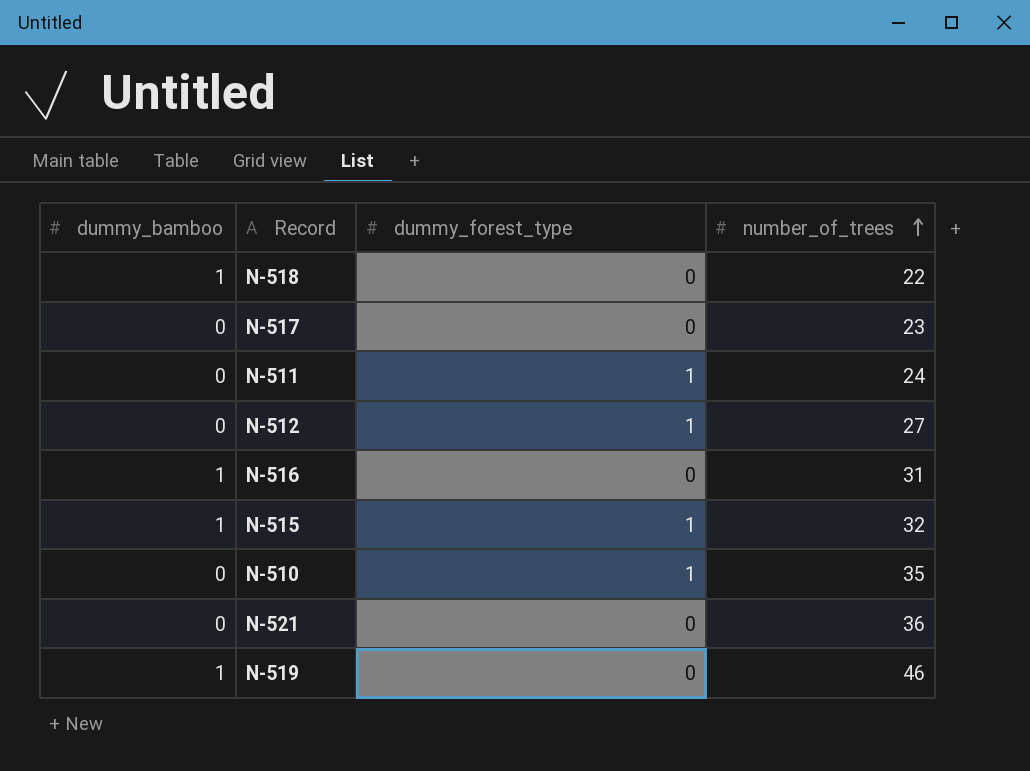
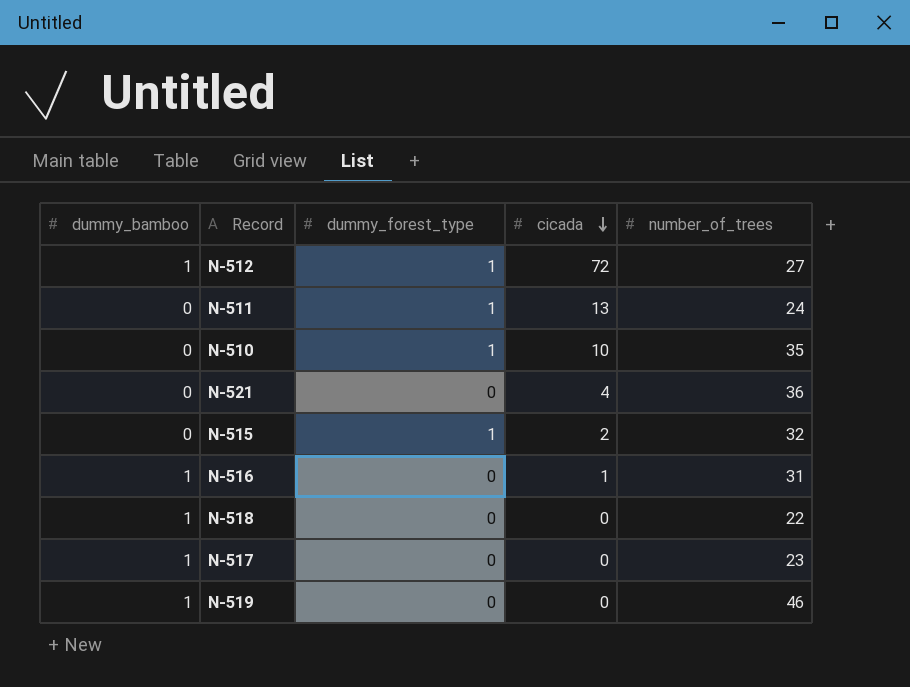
row order: number_of_trees ascending -> cicada descending
column cicada | position: none -> 4
N-512 | dummy_bamboo: 0 -> 1
N-515 | dummy_bamboo: 1 -> 0
N-517 | dummy_bamboo: 0 -> 1

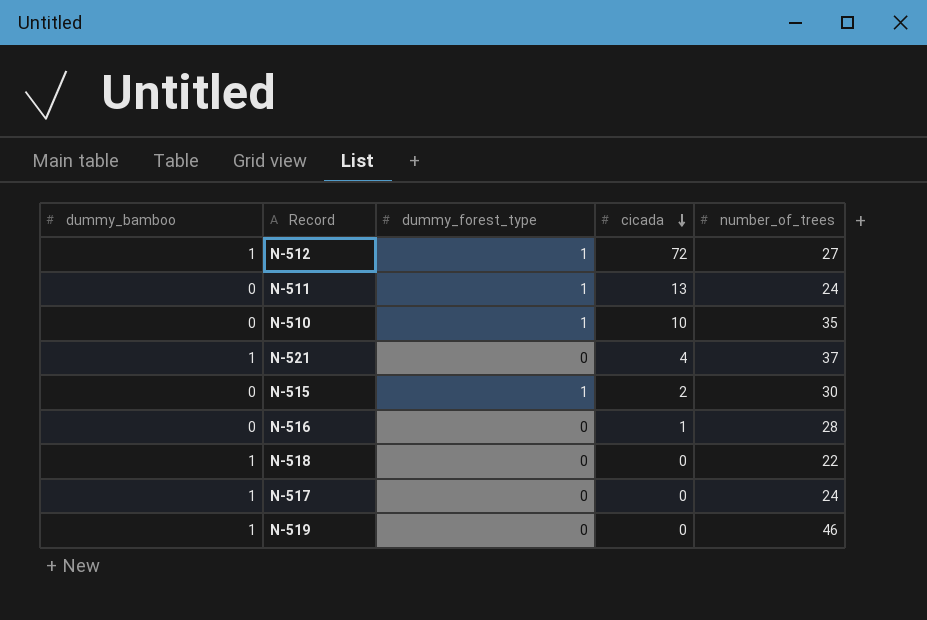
N-521 | dummy_bamboo: 0 -> 1
N-521 | number_of_trees: 36 -> 37
N-515 | number_of_trees: 32 -> 30
N-516 | dummy_bamboo: 1 -> 0
N-516 | number_of_trees: 31 -> 28
N-517 | number_of_trees: 23 -> 24

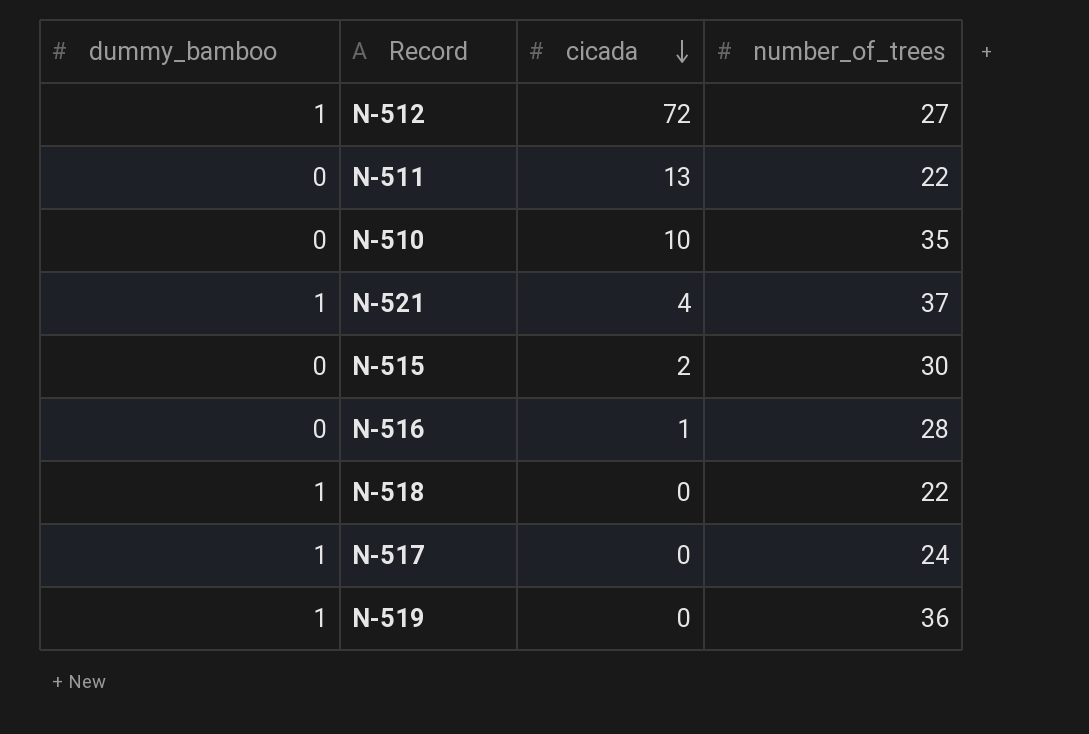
column dummy_forest_type | position: 3 -> none
N-511 | number_of_trees: 24 -> 22
N-519 | number_of_trees: 46 -> 36

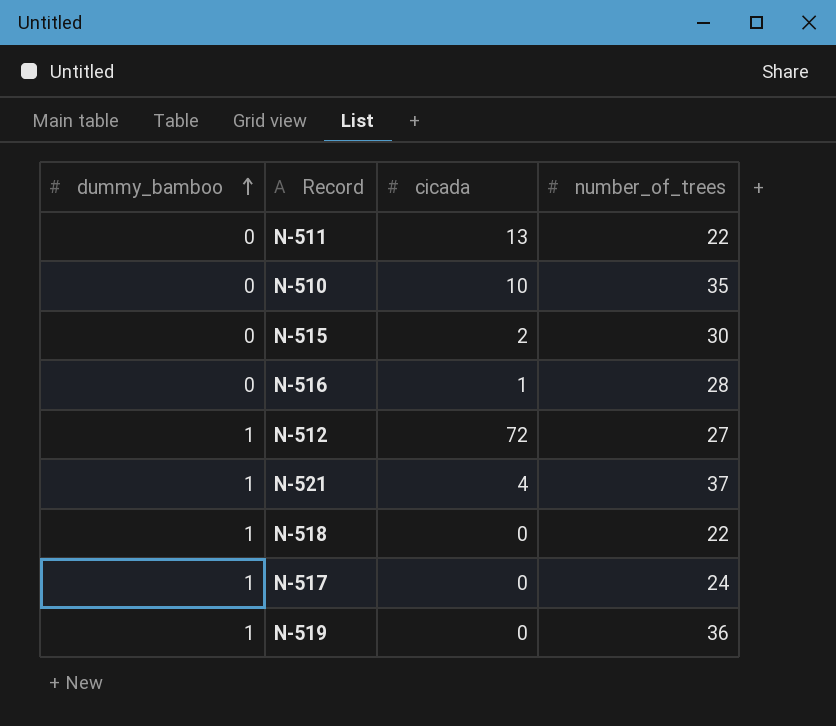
row order: cicada descending -> dummy_bamboo ascending

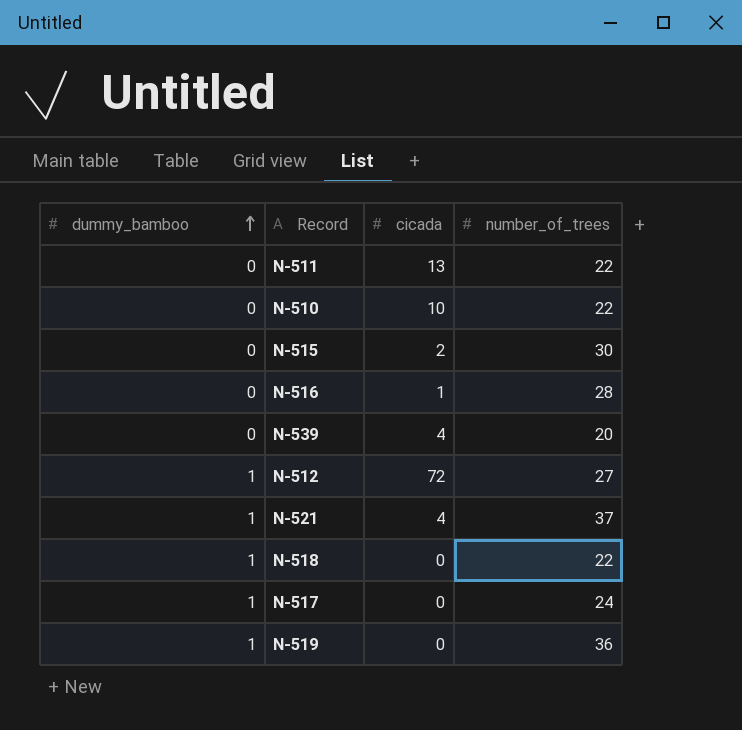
N-510 | number_of_trees: 35 -> 22
row N-539: none -> 0 | 4 | 20

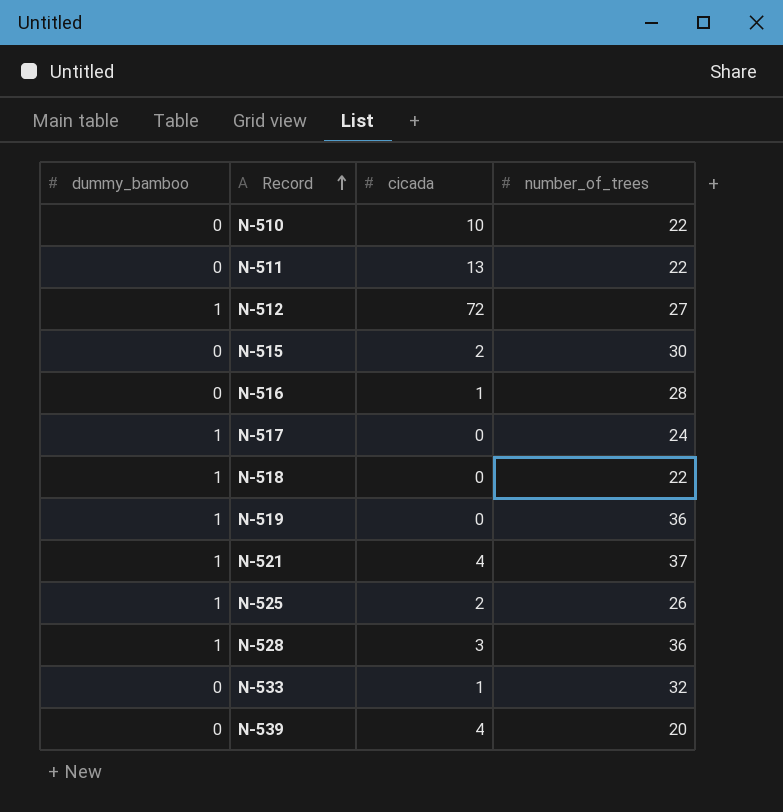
row order: dummy_bamboo ascending -> Record ascending
row N-525: none -> 1 | 2 | 26
row N-528: none -> 1 | 3 | 36
row N-533: none -> 0 | 1 | 32

